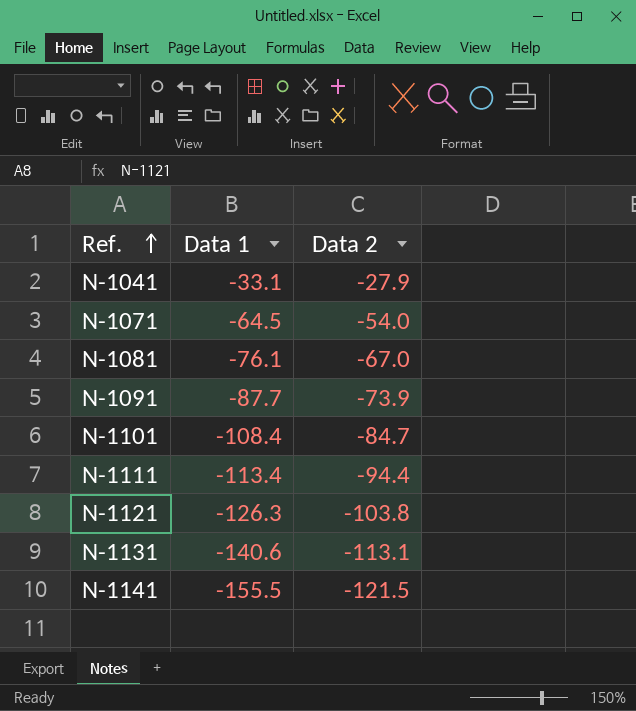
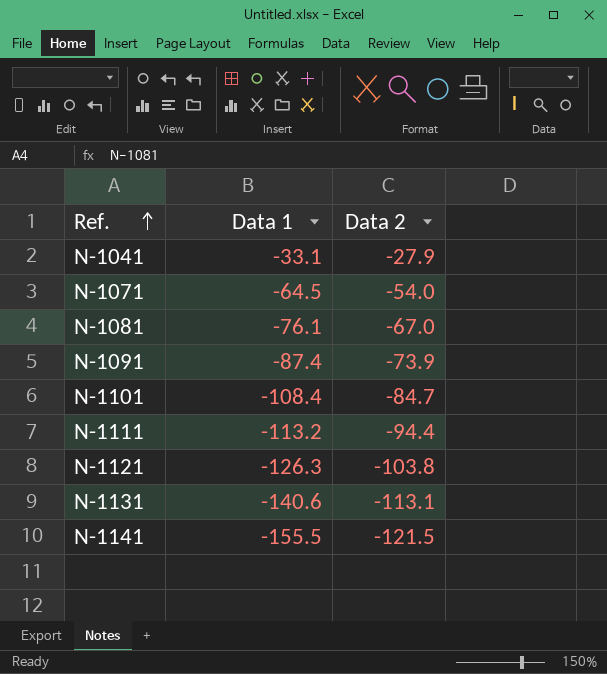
N-1091 | Data 1: -87.7 -> -87.4
N-1111 | Data 1: -113.4 -> -113.2

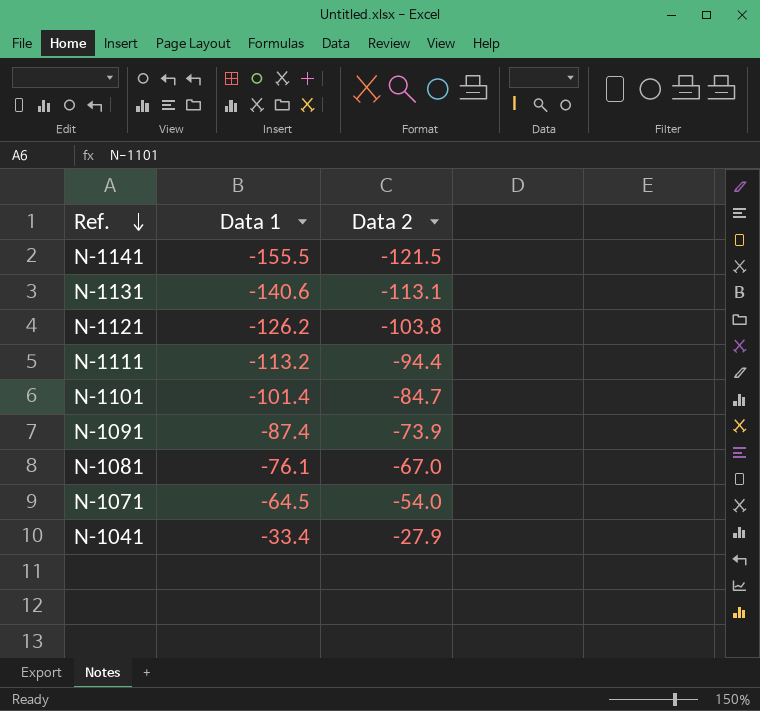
row order: Ref. ascending -> Ref. descending
N-1121 | Data 1: -126.3 -> -126.2
N-1101 | Data 1: -108.4 -> -101.4
N-1041 | Data 1: -33.1 -> -33.4

